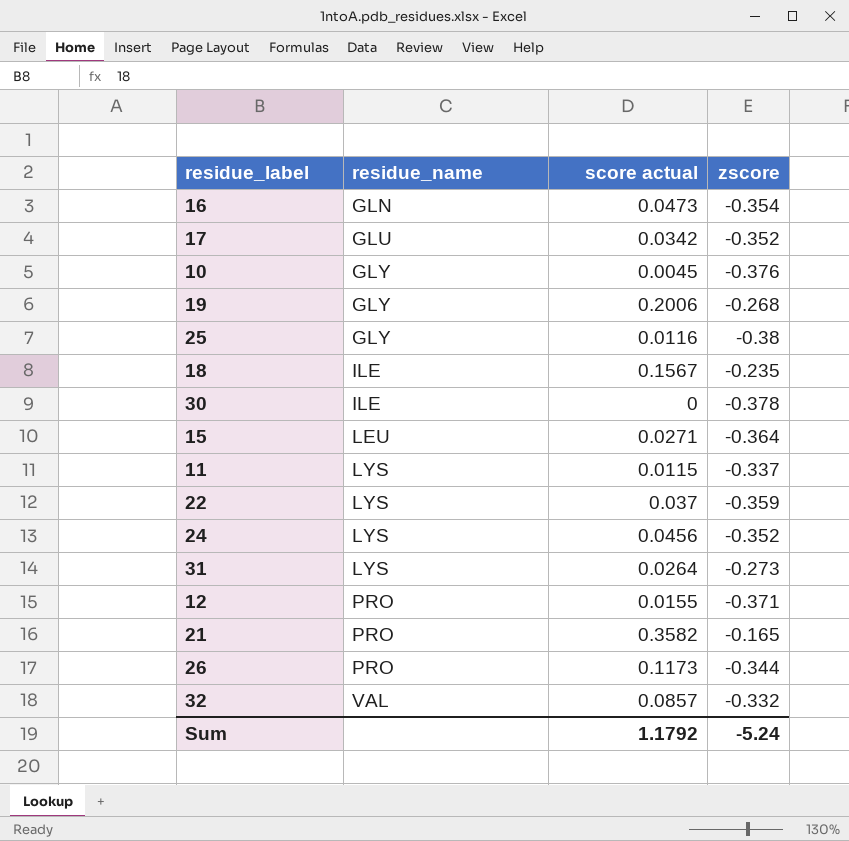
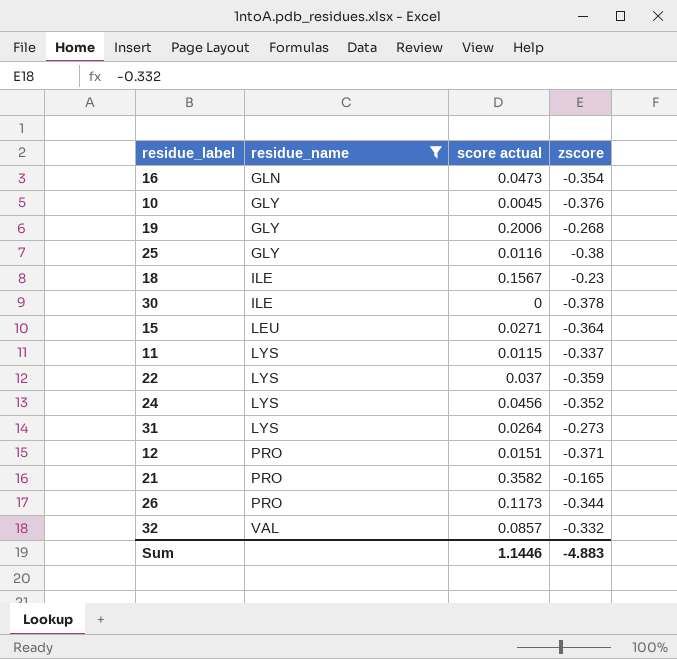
filter: none -> residue_name != GLU
18 | zscore: -0.235 -> -0.23
12 | score actual: 0.0155 -> 0.0151
Sum | score actual: 1.1792 -> 1.1446
Sum | zscore: -5.24 -> -4.883

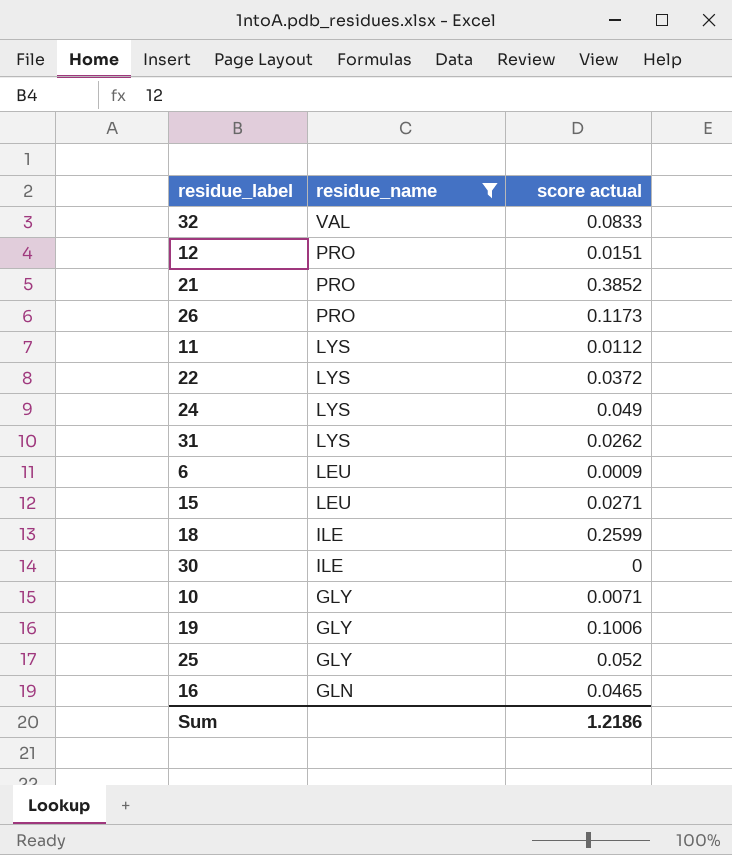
row order: residue_name ascending -> residue_name descending
column zscore | position: 4 -> none
32 | score actual: 0.0857 -> 0.0833
21 | score actual: 0.3582 -> 0.3852
11 | score actual: 0.0115 -> 0.0112
22 | score actual: 0.037 -> 0.0372
24 | score actual: 0.0456 -> 0.049
31 | score actual: 0.0264 -> 0.0262
row 6: none -> LEU | 0.0009
18 | score actual: 0.1567 -> 0.2599
10 | score actual: 0.0045 -> 0.0071
19 | score actual: 0.2006 -> 0.1006
25 | score actual: 0.0116 -> 0.052
16 | score actual: 0.0473 -> 0.0465
Sum | score actual: 1.1446 -> 1.2186

